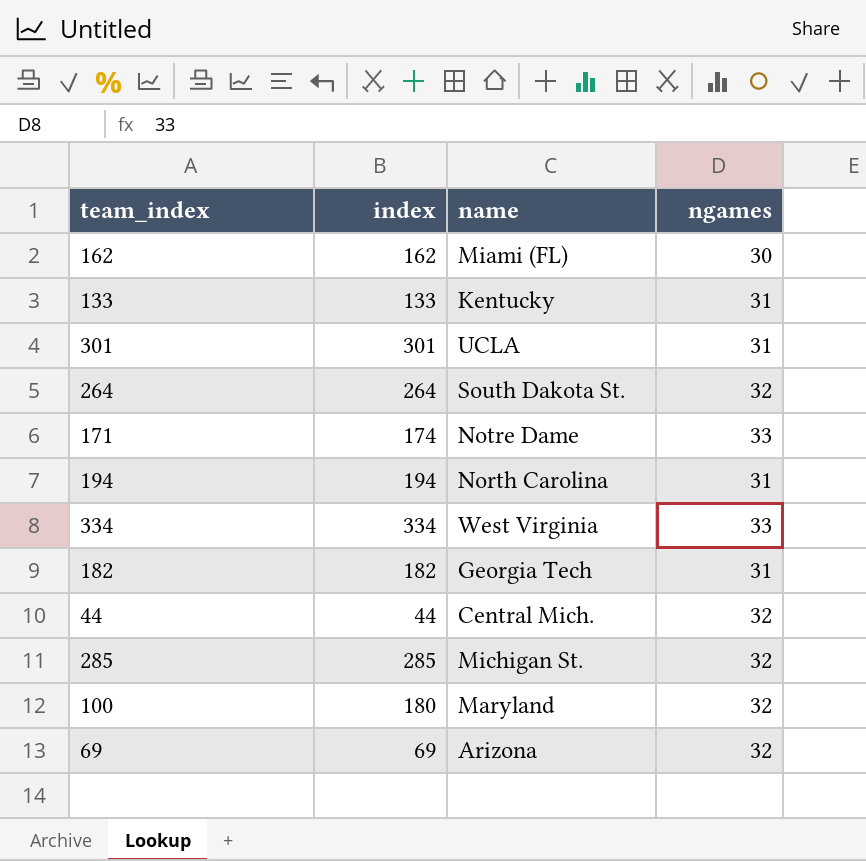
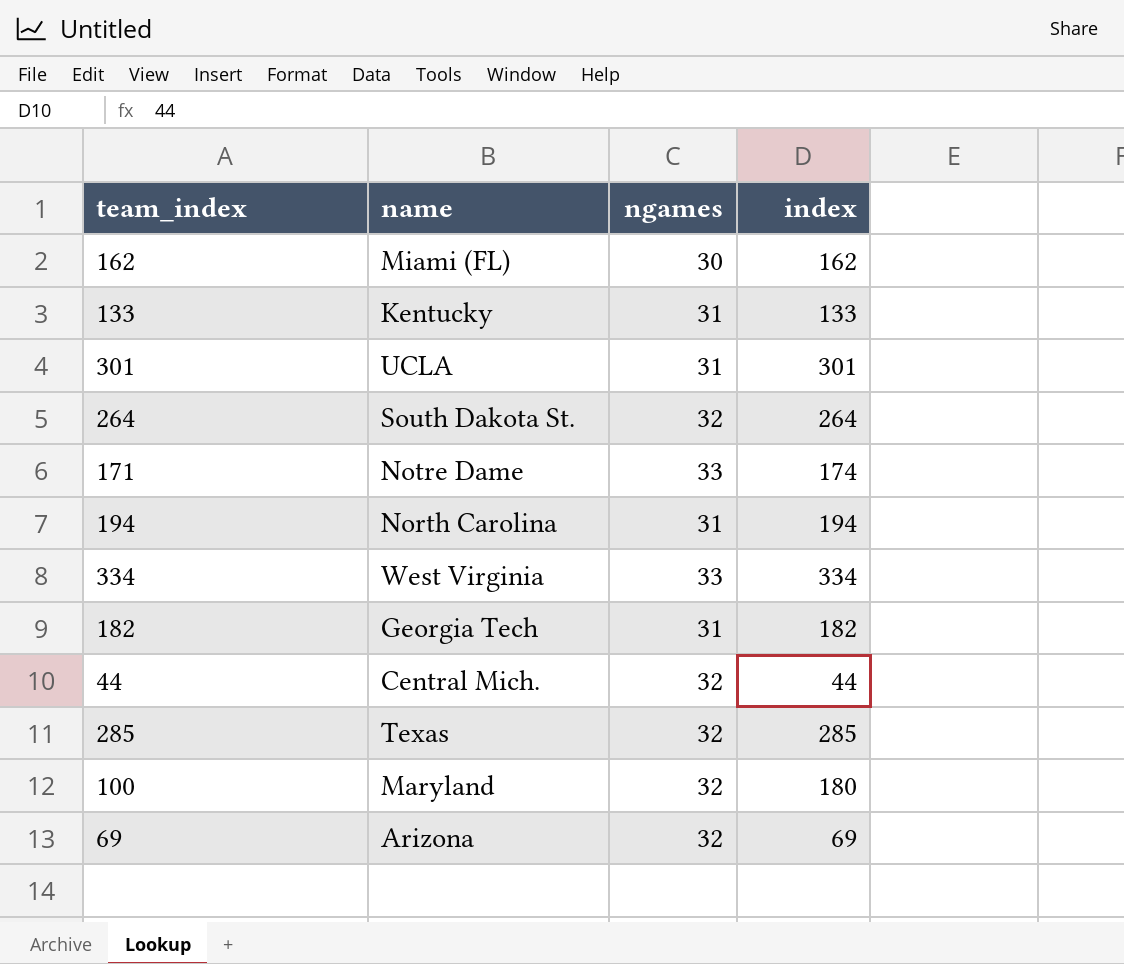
column index | position: 2 -> 4
285 | name: Michigan St. -> Texas

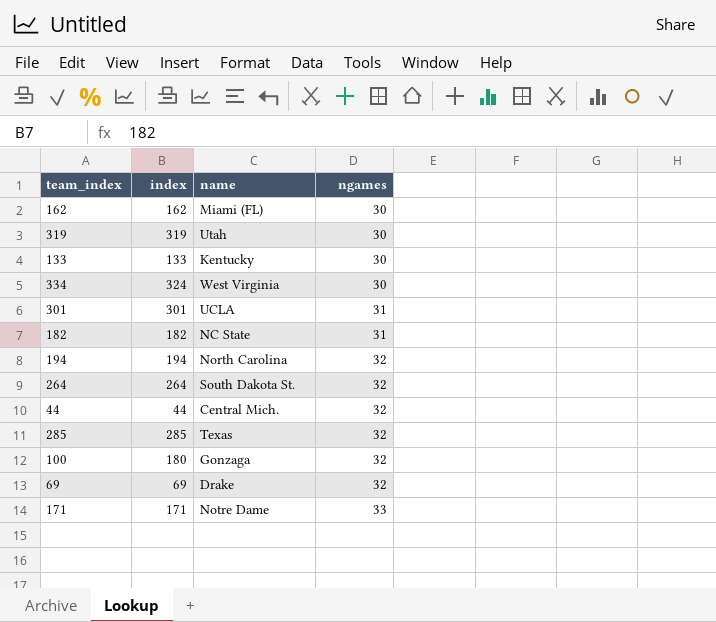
row order: none -> ngames ascending
column index | position: 4 -> 2
row 319: none -> 319 | Utah | 30
133 | ngames: 31 -> 30
334 | index: 334 -> 324
334 | ngames: 33 -> 30
182 | name: Georgia Tech -> NC State
194 | ngames: 31 -> 32
100 | name: Maryland -> Gonzaga
69 | name: Arizona -> Drake
171 | index: 174 -> 171

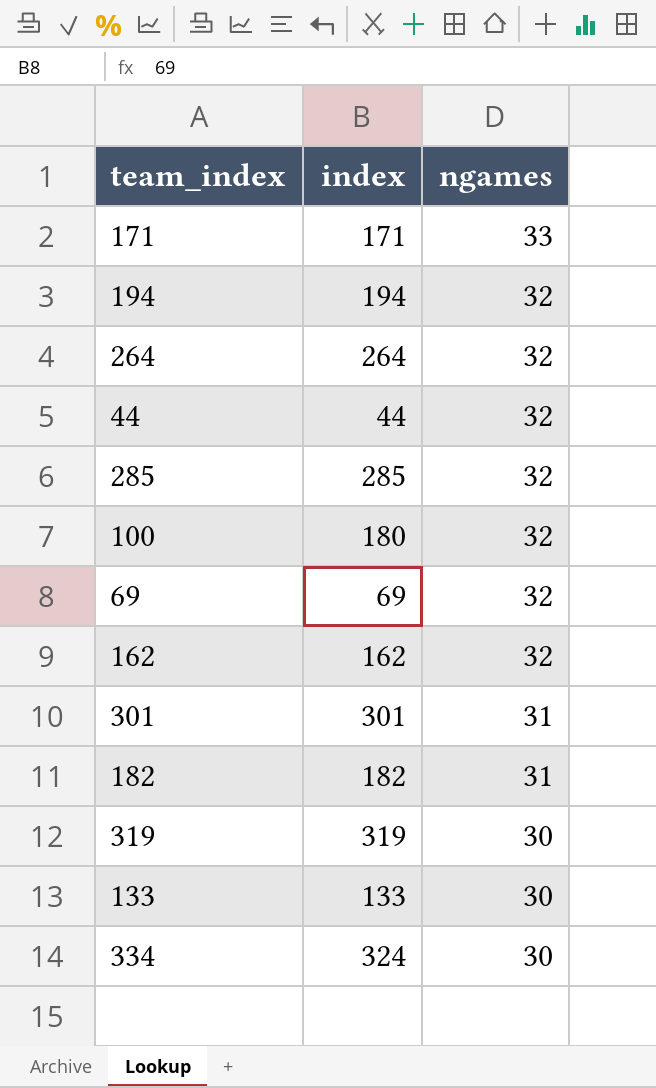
row order: ngames ascending -> ngames descending
column name | position: 3 -> none
162 | ngames: 30 -> 32

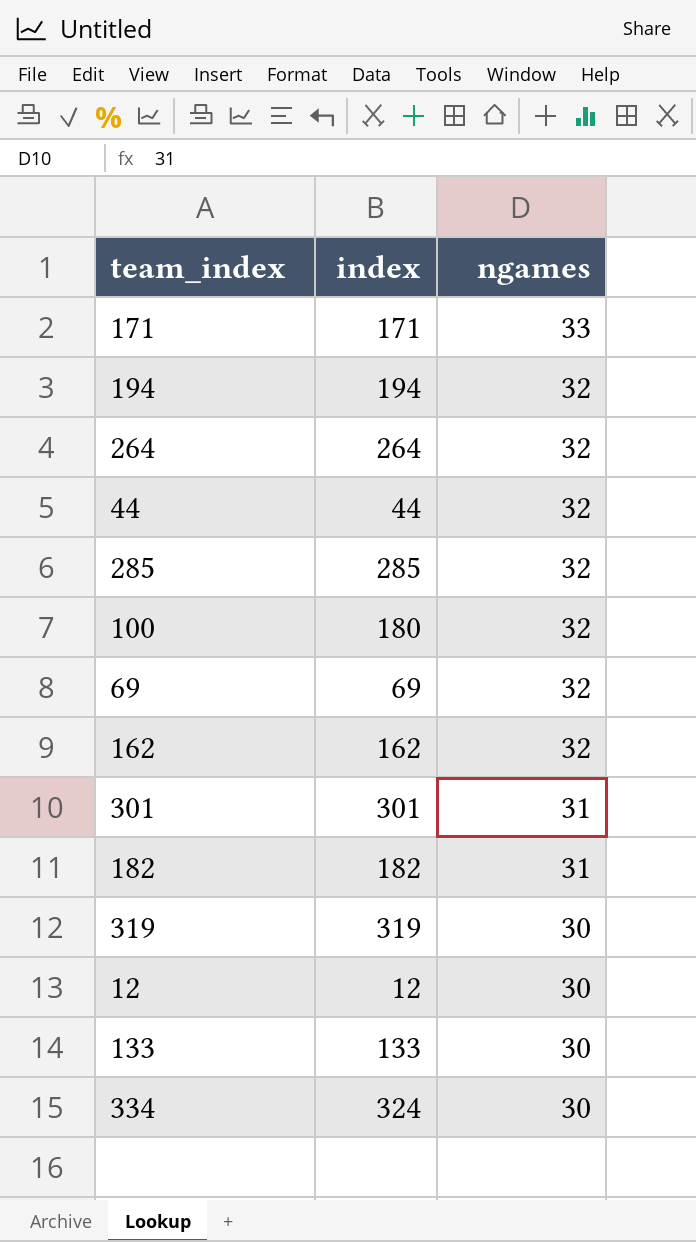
row 12: none -> 12 | 30

